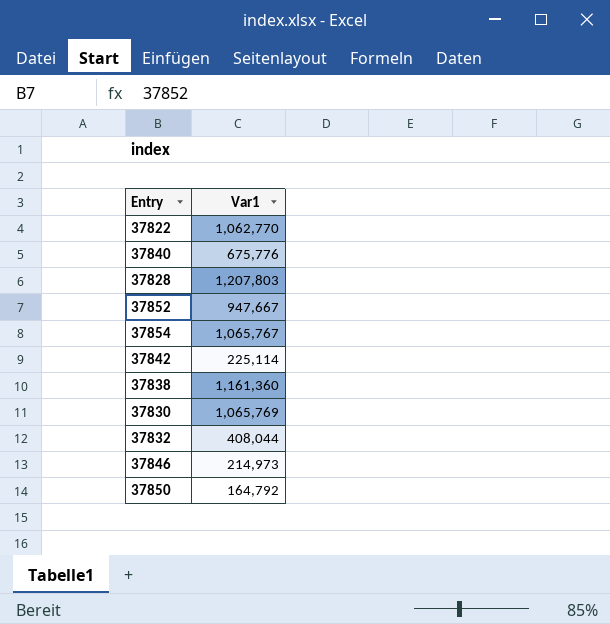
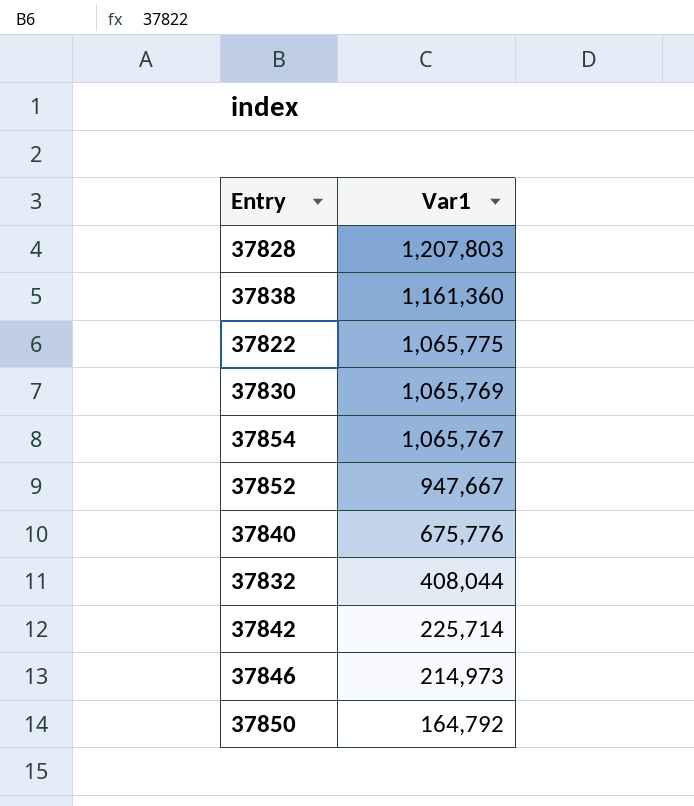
row order: none -> Var1 descending
37822 | Var1: 1,062,770 -> 1,065,775
37842 | Var1: 225,114 -> 225,714

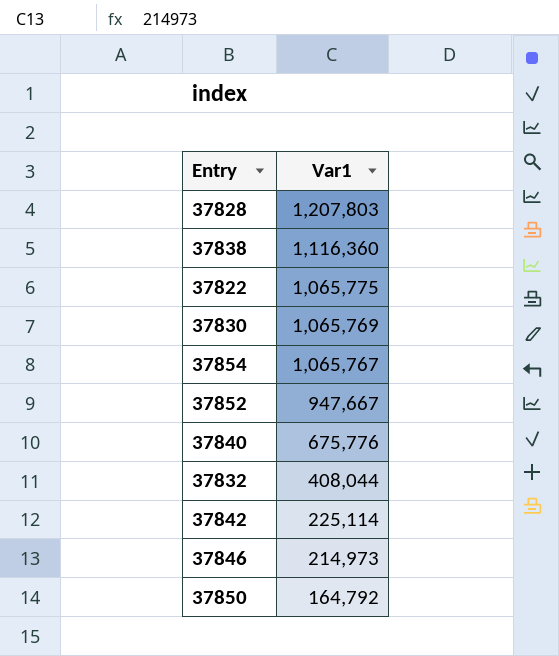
37838 | Var1: 1,161,360 -> 1,116,360
37842 | Var1: 225,714 -> 225,114

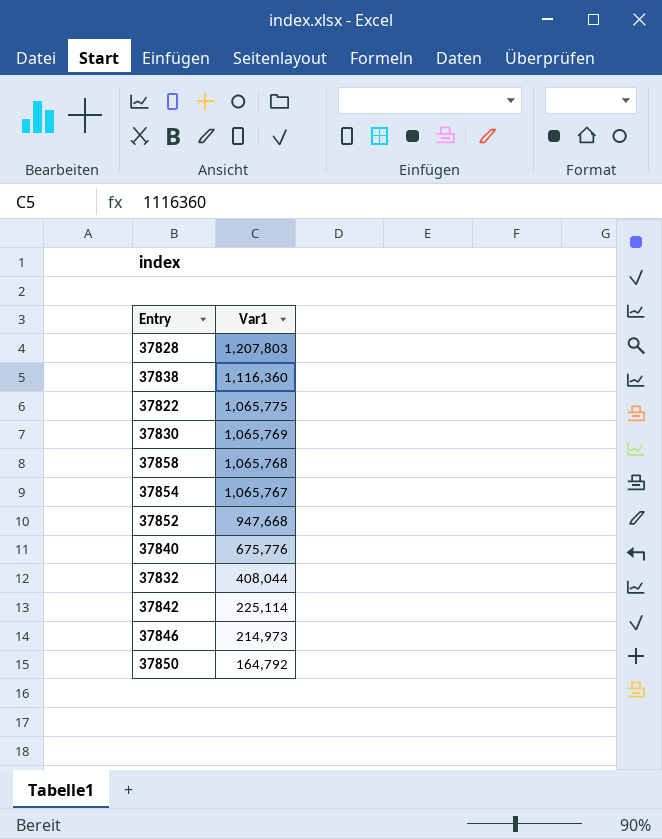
row 37858: none -> 1,065,768
37852 | Var1: 947,667 -> 947,668

